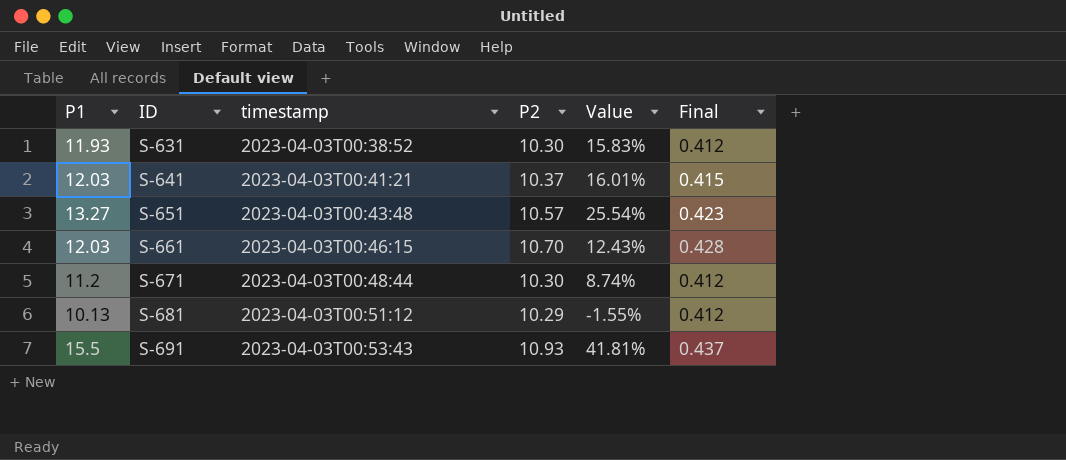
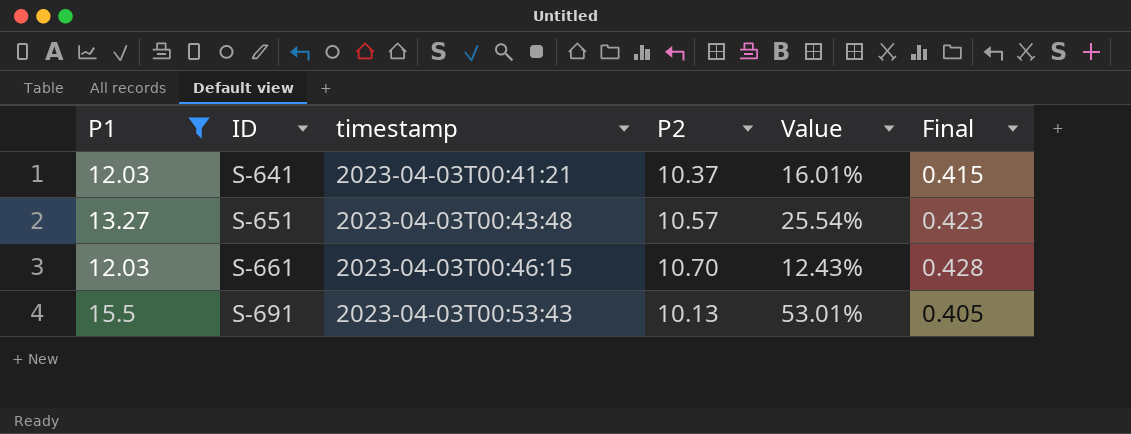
filter: none -> P1 >= 12.03
S-691 | P2: 10.93 -> 10.13
S-691 | Value: 41.81% -> 53.01%
S-691 | Final: 0.437 -> 0.405

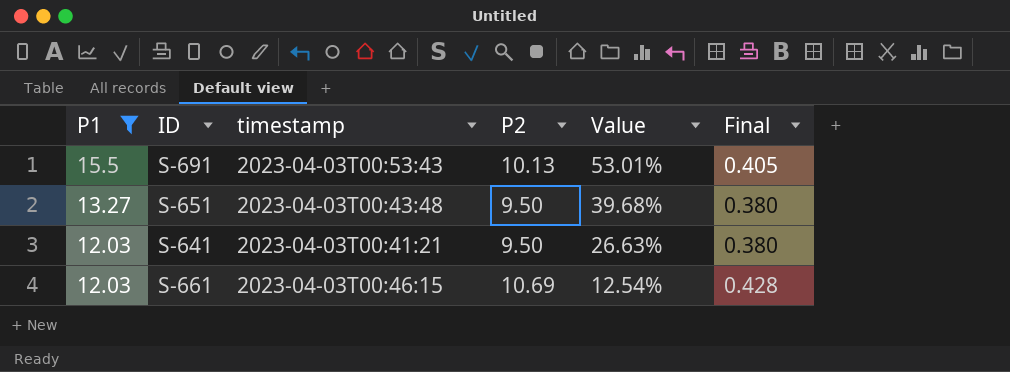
row order: ID ascending -> P1 descending
S-651 | P2: 10.57 -> 9.50
S-651 | Value: 25.54% -> 39.68%
S-651 | Final: 0.423 -> 0.380
S-641 | P2: 10.37 -> 9.50
S-641 | Value: 16.01% -> 26.63%
S-641 | Final: 0.415 -> 0.380
S-661 | P2: 10.70 -> 10.69
S-661 | Value: 12.43% -> 12.54%

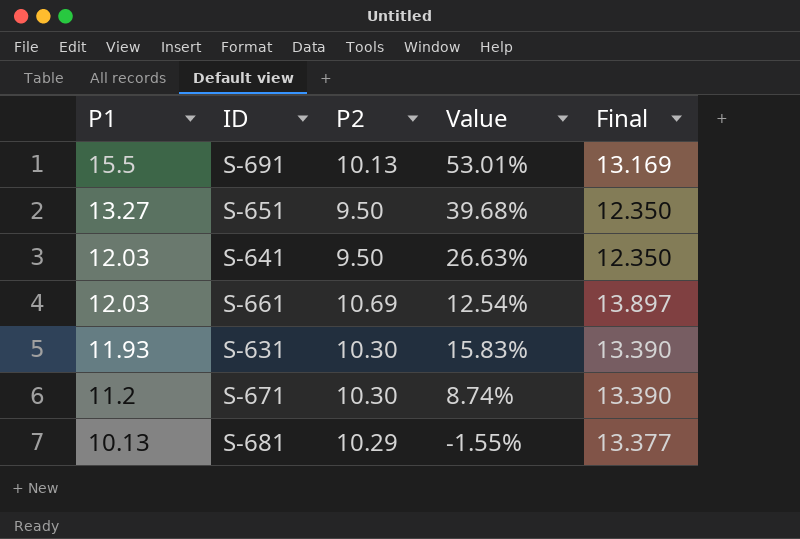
filter: P1 >= 12.03 -> none
column timestamp | position: 3 -> none
column Final | formula: [P2] * 0.04 -> [P2] * 1.3

